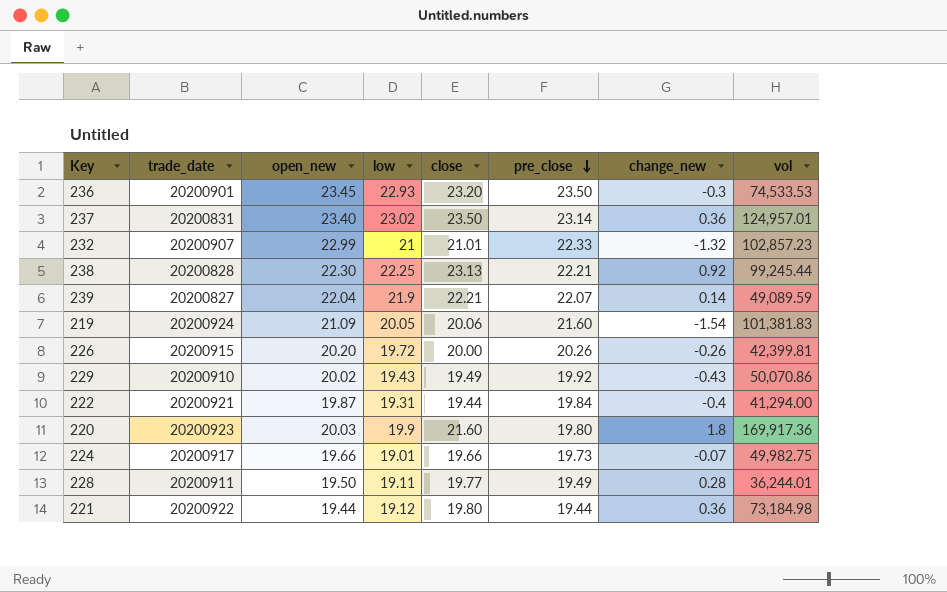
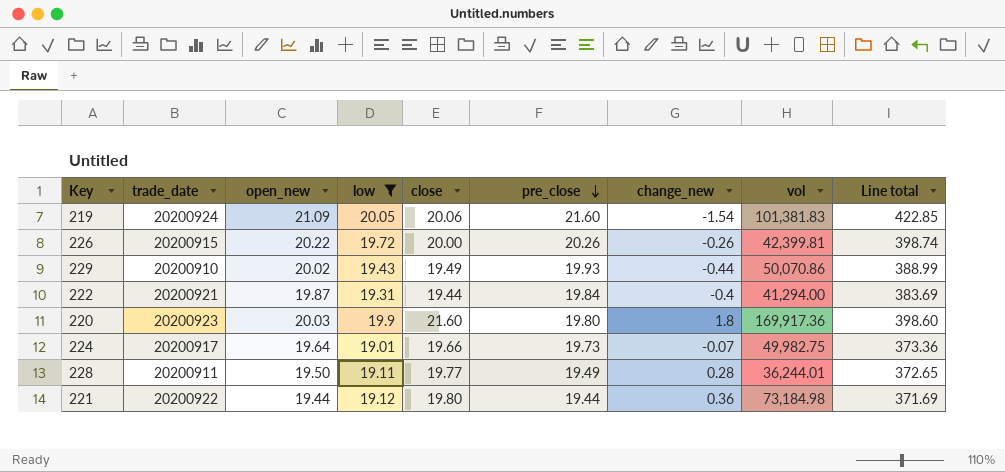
filter: none -> low <= 20.05
column Line total | formula: none -> [open_new] * [low]
226 | open_new: 20.20 -> 20.22
229 | pre_close: 19.92 -> 19.93
229 | change_new: -0.43 -> -0.44
224 | open_new: 19.66 -> 19.64

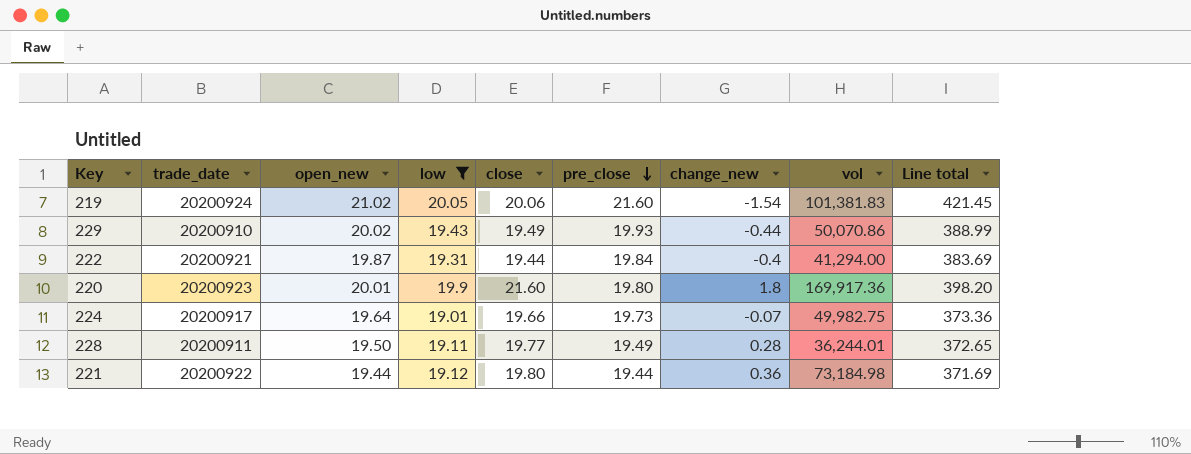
row 226: 20200915 | 20.22 | 19.72 | 20.00 | 20.26 | -0.26 | 42,399.81 | 398.74 -> none
219 | open_new: 21.09 -> 21.02
219 | Line total: 422.85 -> 421.45
220 | open_new: 20.03 -> 20.01
220 | Line total: 398.60 -> 398.20

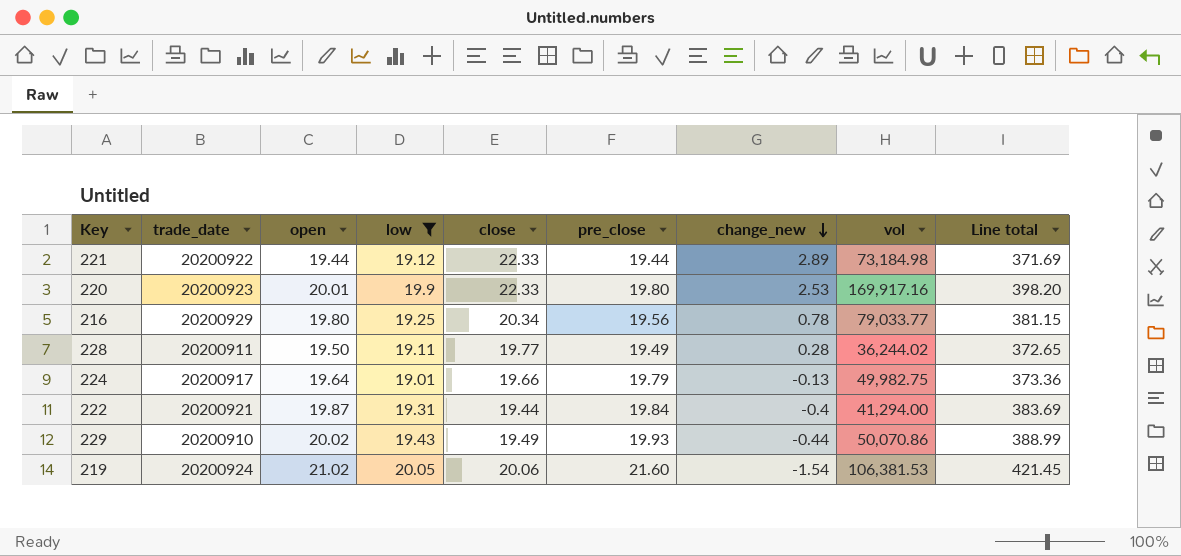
row order: pre_close descending -> change_new descending
column name: open_new -> open
221 | close: 19.80 -> 22.33
221 | change_new: 0.36 -> 2.89
220 | close: 21.60 -> 22.33
220 | change_new: 1.8 -> 2.53
220 | vol: 169,917.36 -> 169,917.16
row 216: none -> 20200929 | 19.80 | 19.25 | 20.34 | 19.56 | 0.78 | 79,033.77 | 381.15
228 | vol: 36,244.01 -> 36,244.02
224 | pre_close: 19.73 -> 19.79
224 | change_new: -0.07 -> -0.13
219 | vol: 101,381.83 -> 106,381.53

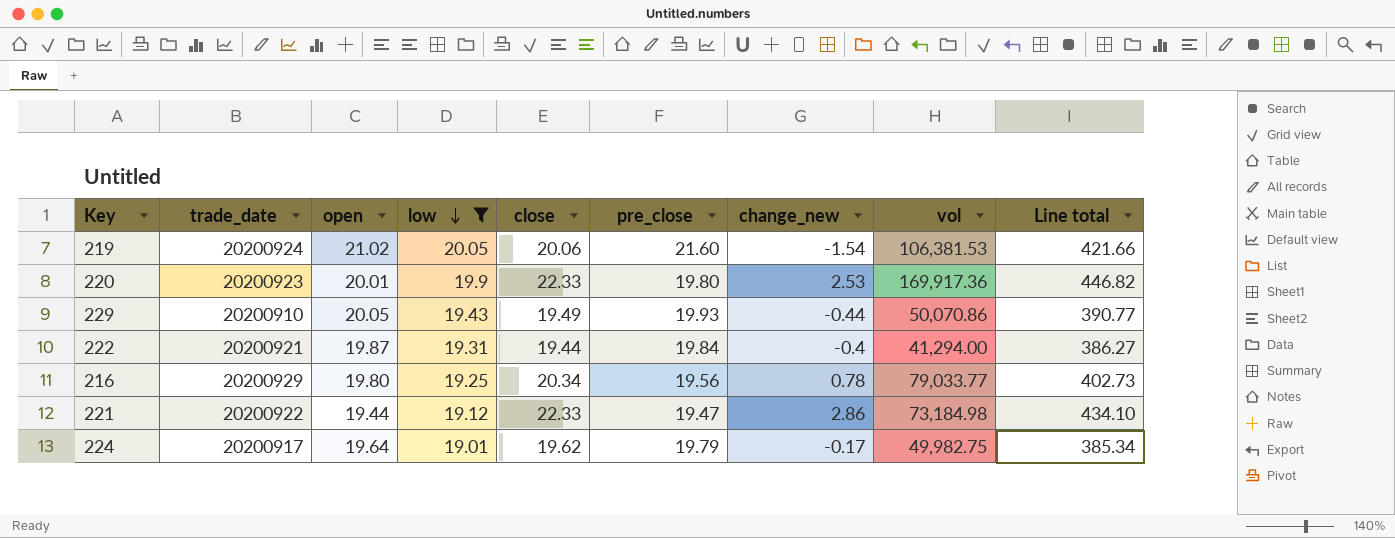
row order: change_new descending -> low descending
column Line total | formula: [open] * [low] -> [open] * [close]
row 228: 20200911 | 19.50 | 19.11 | 19.77 | 19.49 | 0.28 | 36,244.02 | 372.65 -> none
220 | vol: 169,917.16 -> 169,917.36
229 | open: 20.02 -> 20.05
221 | pre_close: 19.44 -> 19.47
221 | change_new: 2.89 -> 2.86
224 | close: 19.66 -> 19.62
224 | change_new: -0.13 -> -0.17

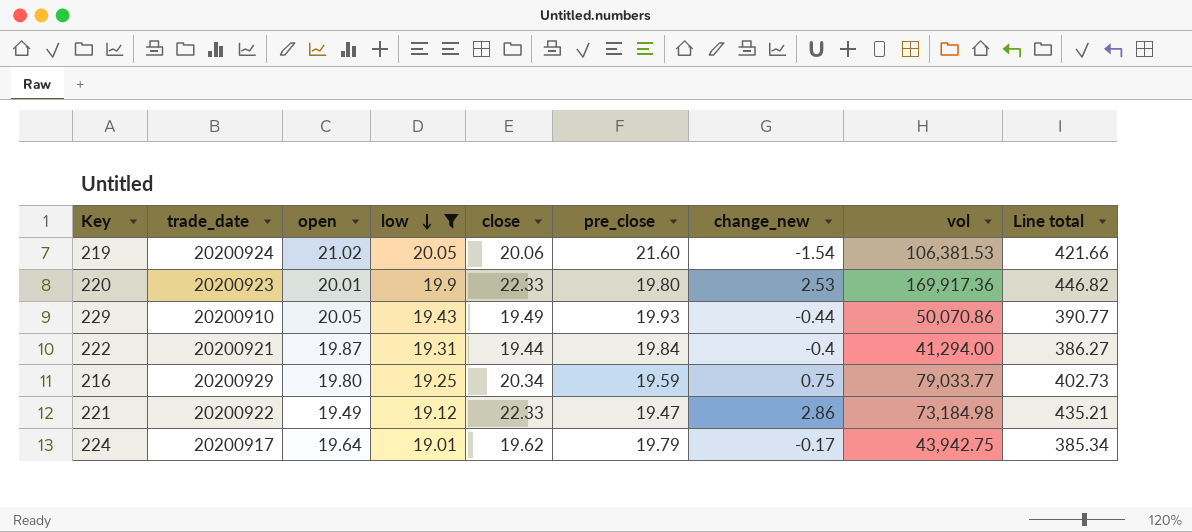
216 | pre_close: 19.56 -> 19.59
216 | change_new: 0.78 -> 0.75
221 | open: 19.44 -> 19.49
221 | Line total: 434.10 -> 435.21
224 | vol: 49,982.75 -> 43,942.75

